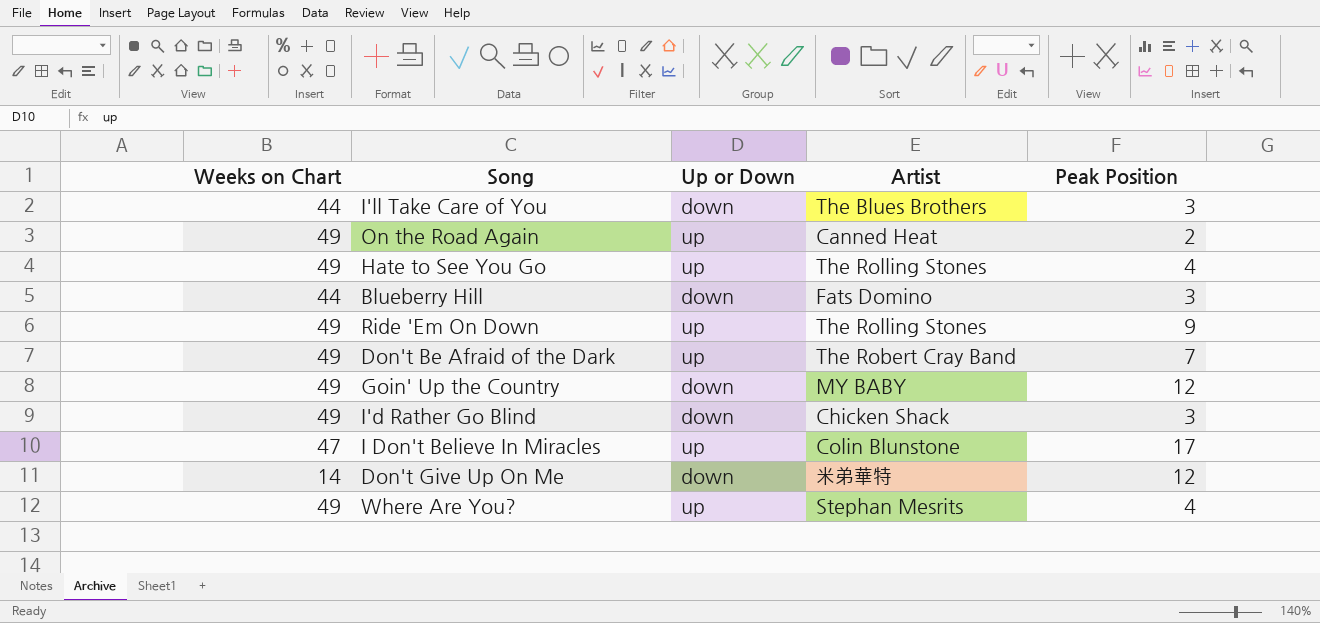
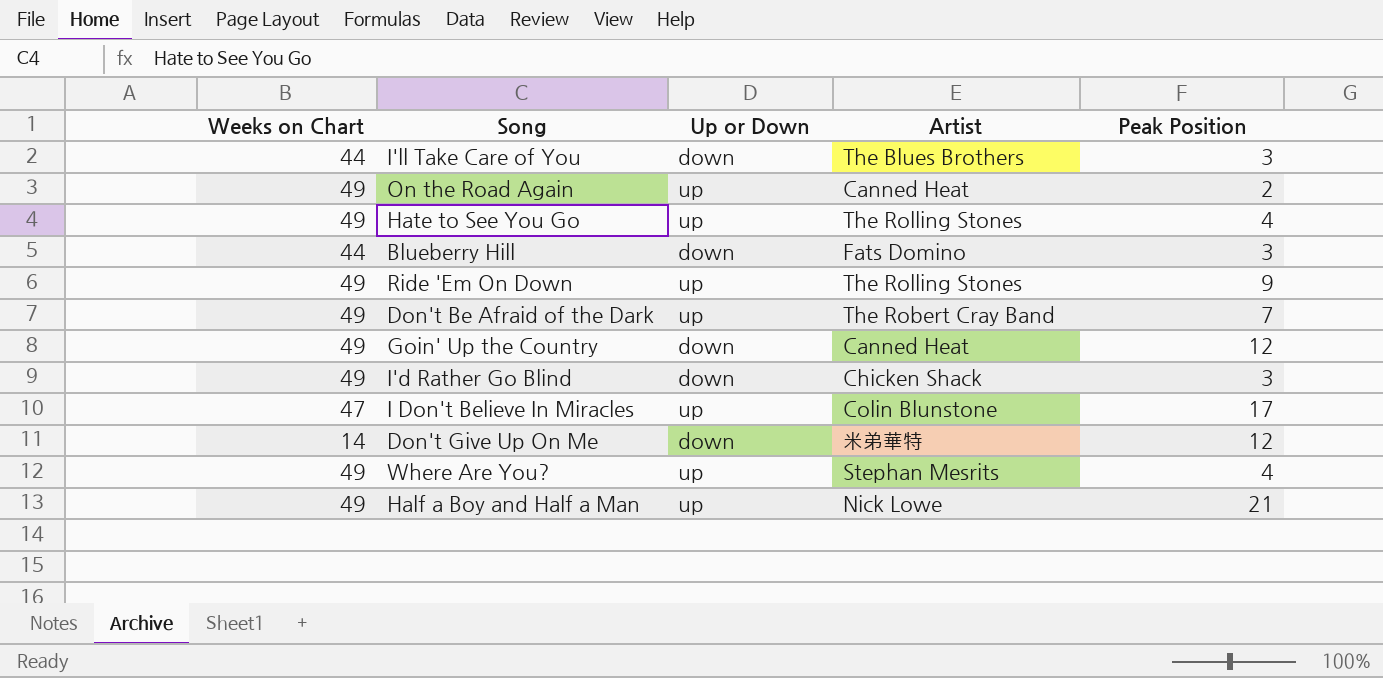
Goin' Up the Country | Artist: MY BABY -> Canned Heat
row Half a Boy and Half a Man: none -> 49 | up | Nick Lowe | 21

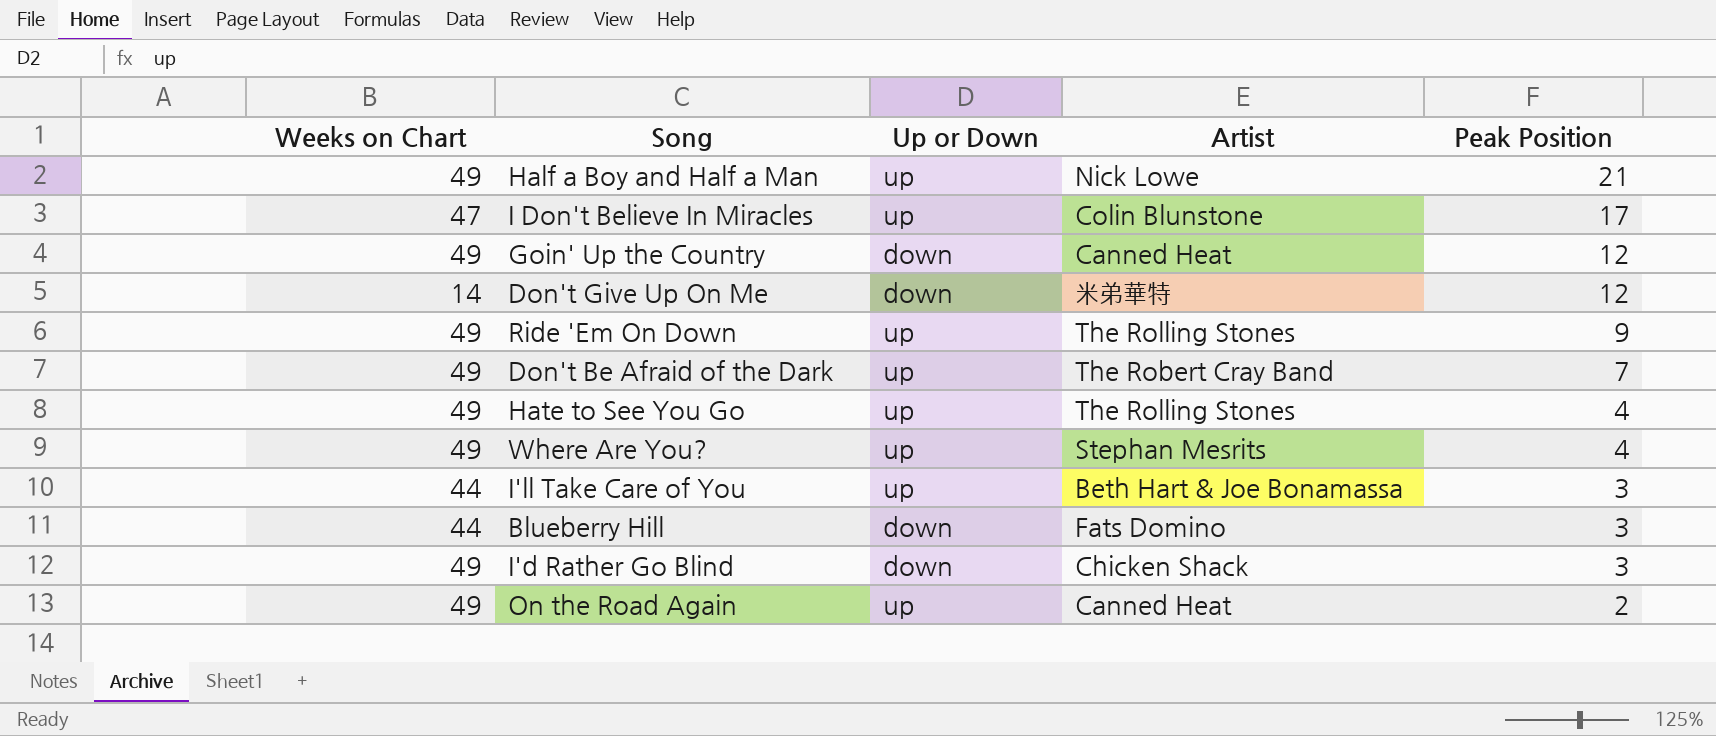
row order: none -> Peak Position descending
I'll Take Care of You | Up or Down: down -> up
I'll Take Care of You | Artist: The Blues Brothers -> Beth Hart & Joe Bonamassa

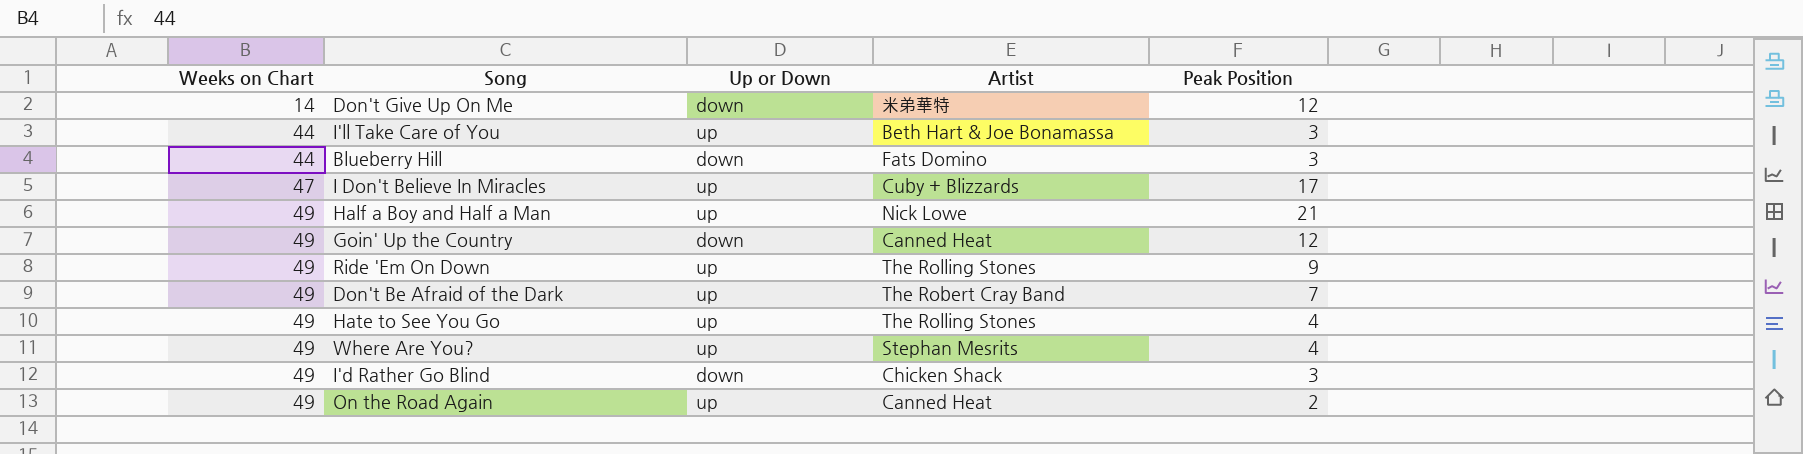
row order: Peak Position descending -> Weeks on Chart ascending
I Don't Believe In Miracles | Artist: Colin Blunstone -> Cuby + Blizzards

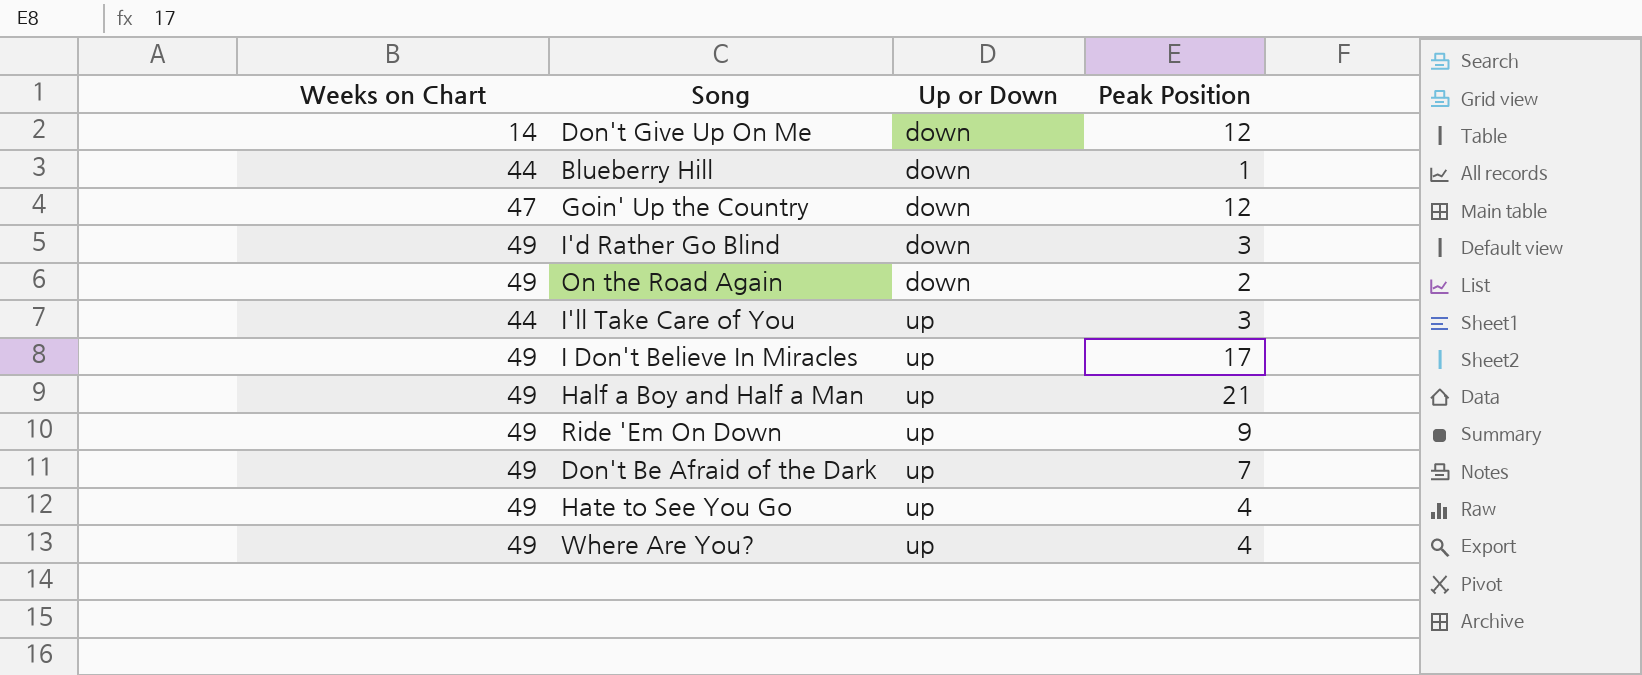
row order: Weeks on Chart ascending -> Up or Down ascending
column Artist | position: 4 -> none
Blueberry Hill | Peak Position: 3 -> 1
Goin' Up the Country | Weeks on Chart: 49 -> 47
On the Road Again | Up or Down: up -> down
I Don't Believe In Miracles | Weeks on Chart: 47 -> 49

